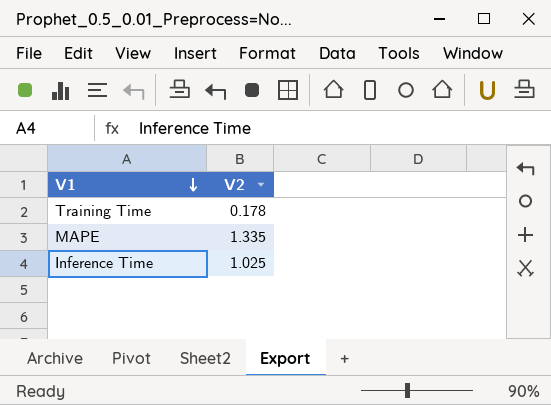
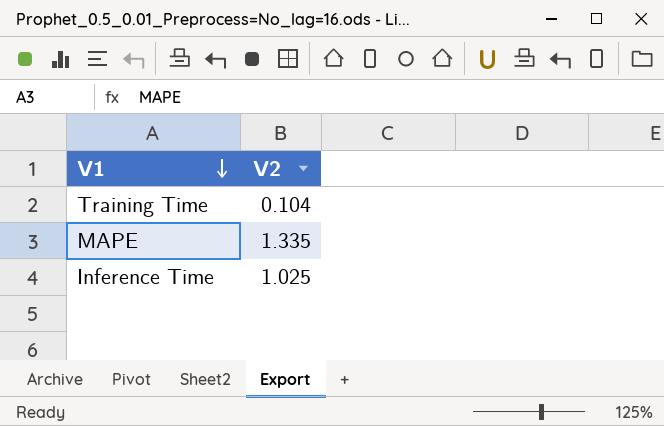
Training Time | V2: 0.178 -> 0.104

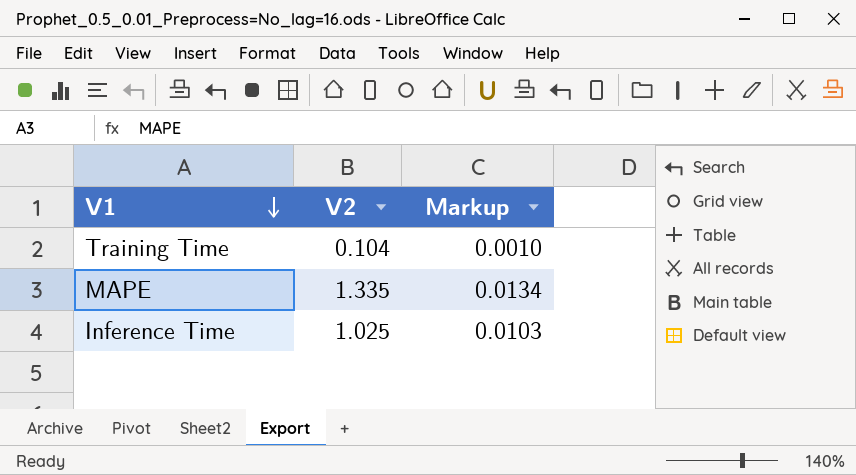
column Markup | formula: none -> [V2] * 0.01

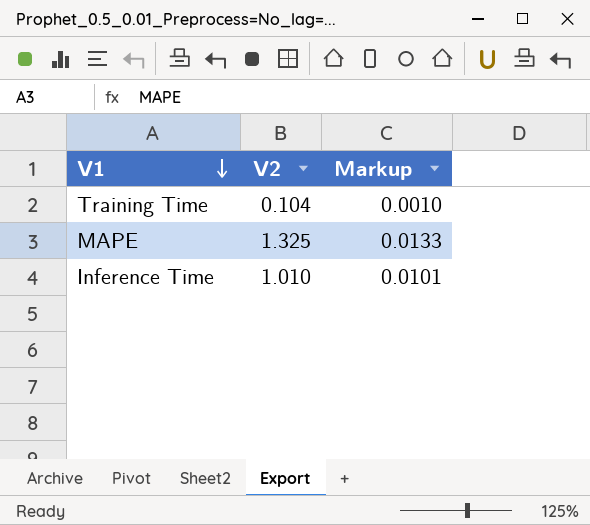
MAPE | V2: 1.335 -> 1.325
MAPE | Markup: 0.0134 -> 0.0133
Inference Time | V2: 1.025 -> 1.010
Inference Time | Markup: 0.0103 -> 0.0101

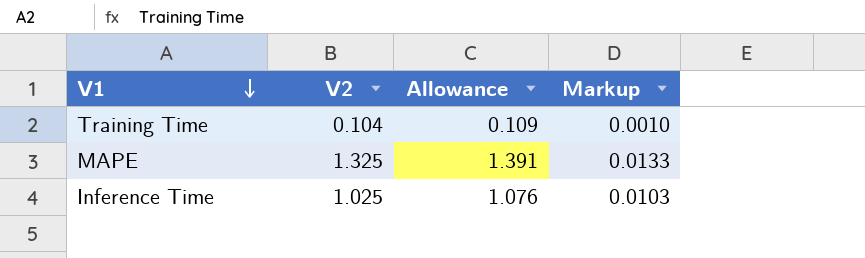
column Allowance | formula: none -> [V2] * 1.05
Inference Time | V2: 1.010 -> 1.025
Inference Time | Markup: 0.0101 -> 0.0103

